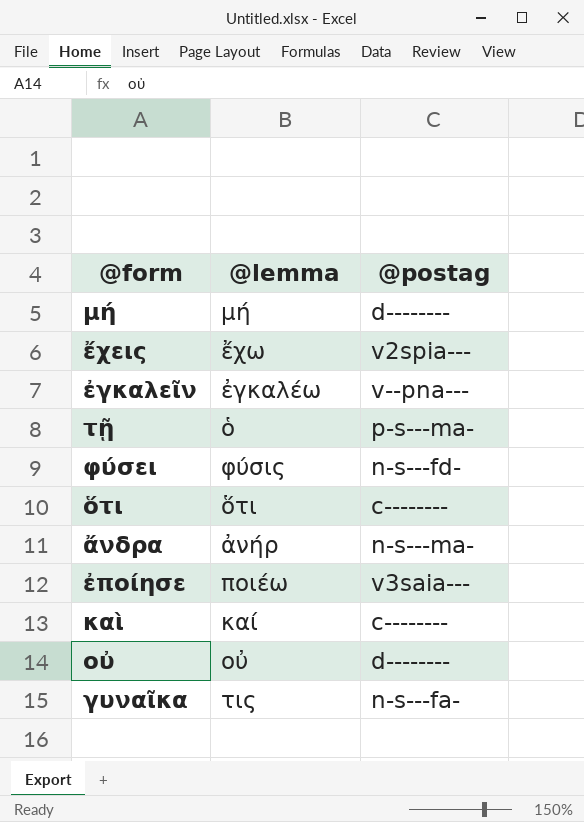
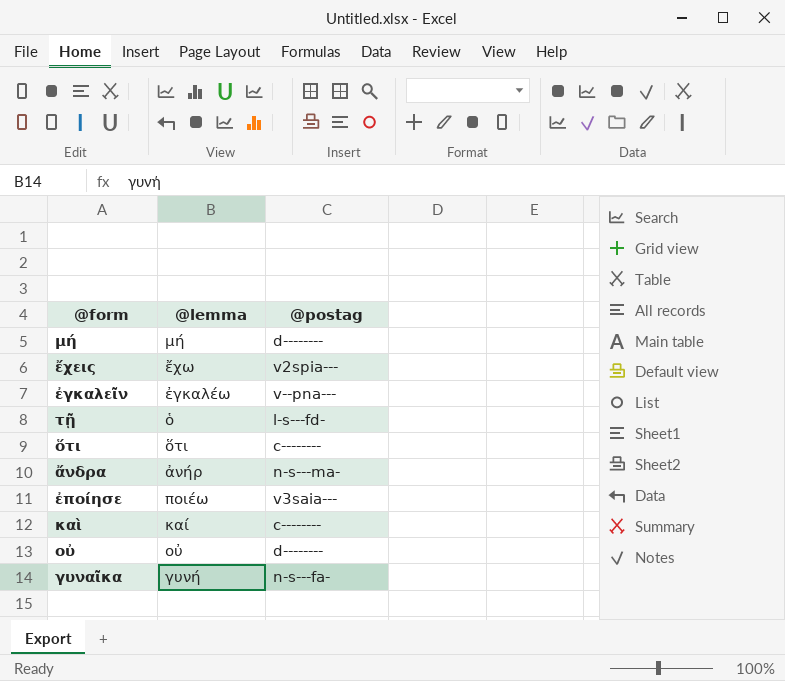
row φύσει: φύσις | n-s---fd- -> none
τῇ | @postag: p-s---ma- -> l-s---fd-
γυναῖκα | @lemma: τις -> γυνή

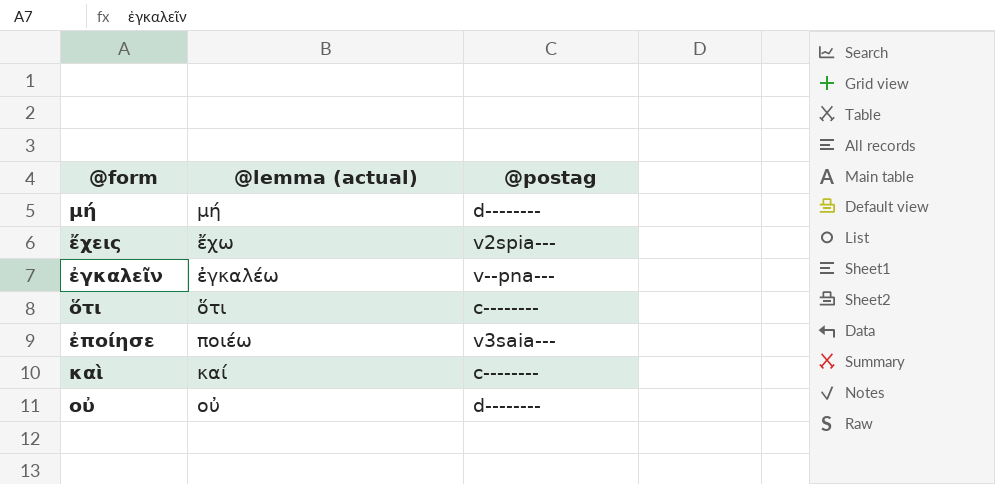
column name: @lemma -> @lemma (actual)
row τῇ: ὁ | l-s---fd- -> none
row ἄνδρα: ἀνήρ | n-s---ma- -> none
row γυναῖκα: γυνή | n-s---fa- -> none

